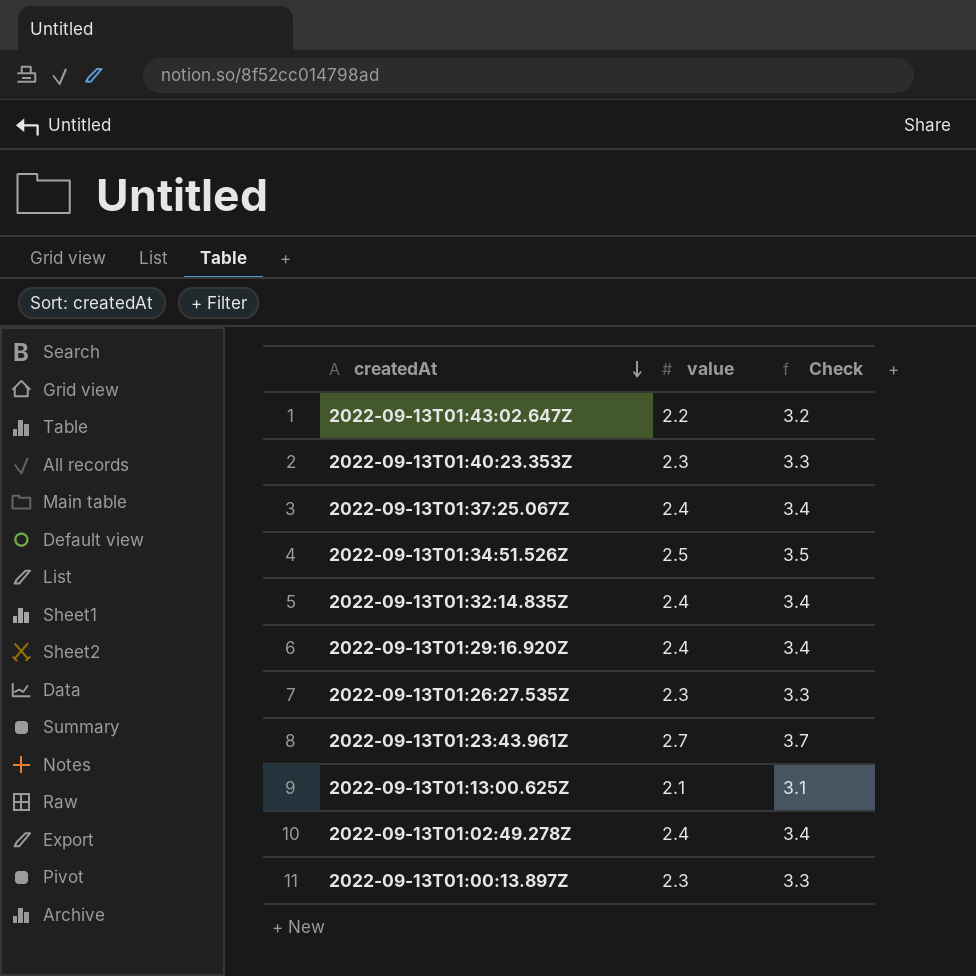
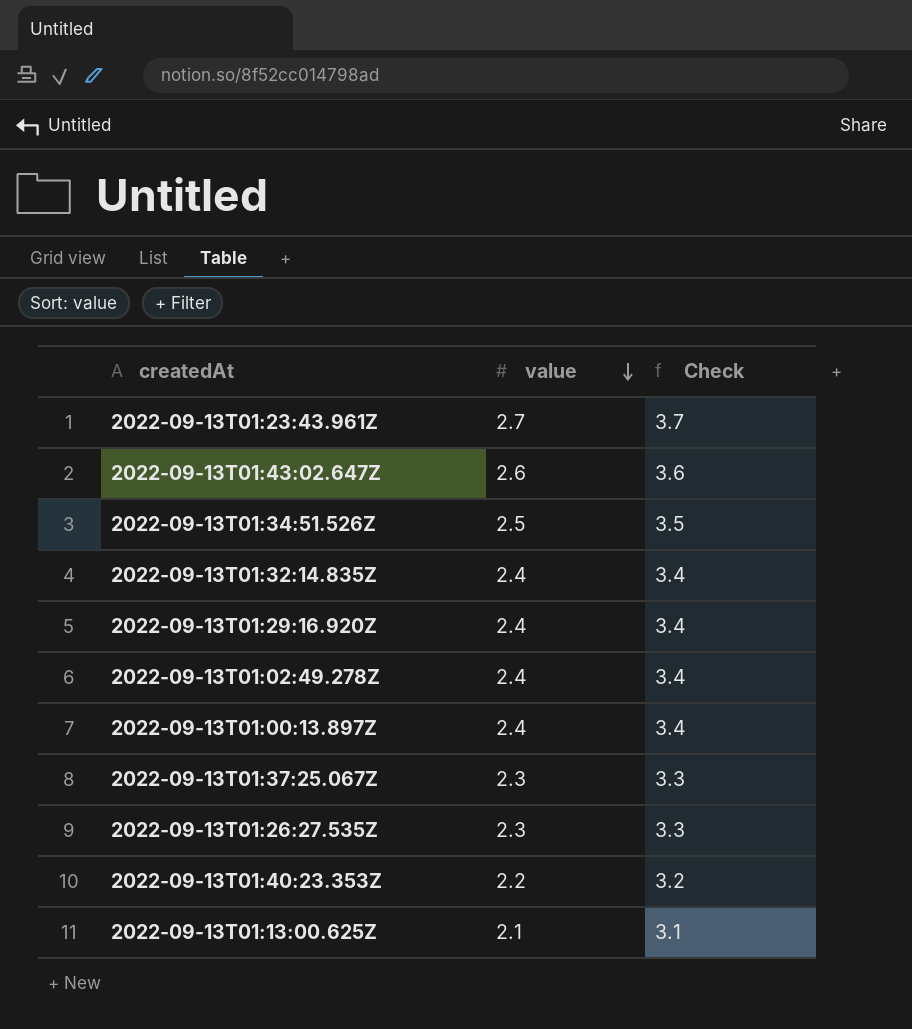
row order: createdAt descending -> value descending
2022-09-13T01:43:02.647Z | value: 2.2 -> 2.6
2022-09-13T01:43:02.647Z | Check: 3.2 -> 3.6
2022-09-13T01:00:13.897Z | value: 2.3 -> 2.4
2022-09-13T01:00:13.897Z | Check: 3.3 -> 3.4
2022-09-13T01:37:25.067Z | value: 2.4 -> 2.3
2022-09-13T01:37:25.067Z | Check: 3.4 -> 3.3
2022-09-13T01:40:23.353Z | value: 2.3 -> 2.2
2022-09-13T01:40:23.353Z | Check: 3.3 -> 3.2

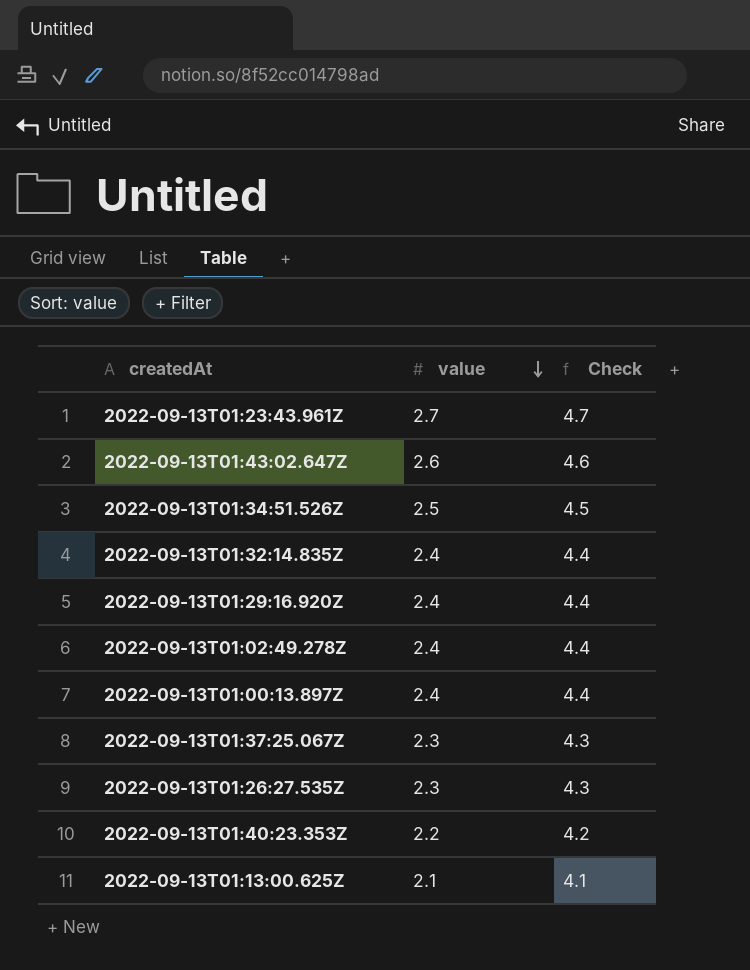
column Check | formula: [value] + 1 -> [value] + 2

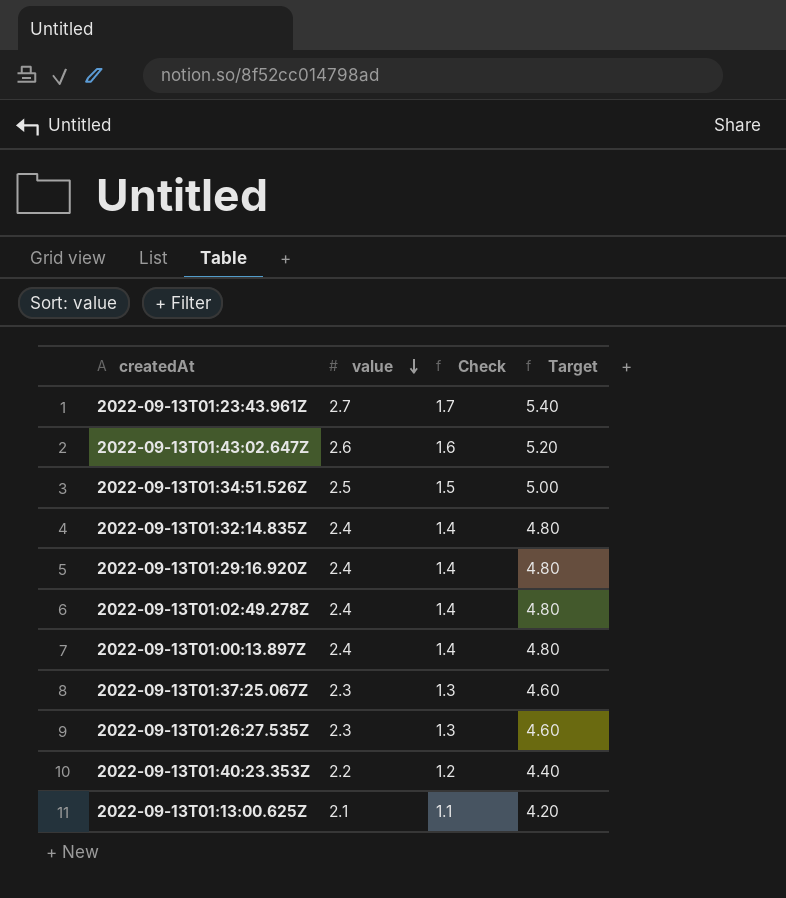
column Check | formula: [value] + 2 -> [value] - 1
column Target | formula: none -> [value] * 2

